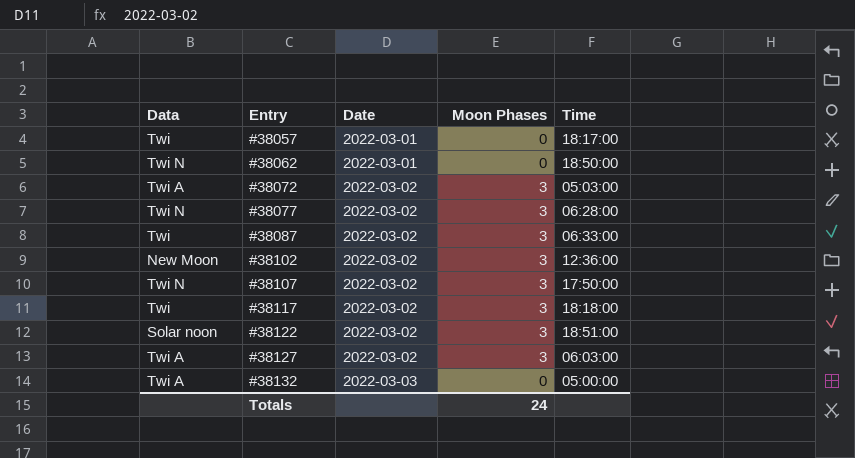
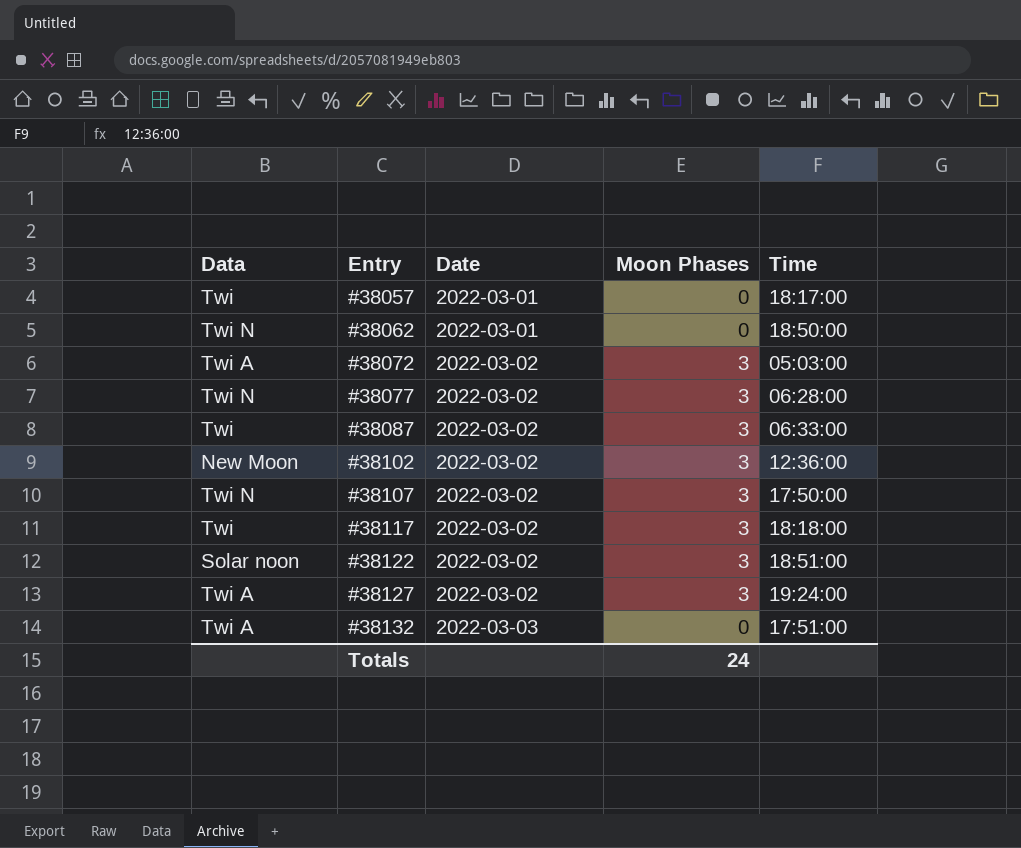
#38127 | Time: 06:03:00 -> 19:24:00
#38132 | Time: 05:00:00 -> 17:51:00

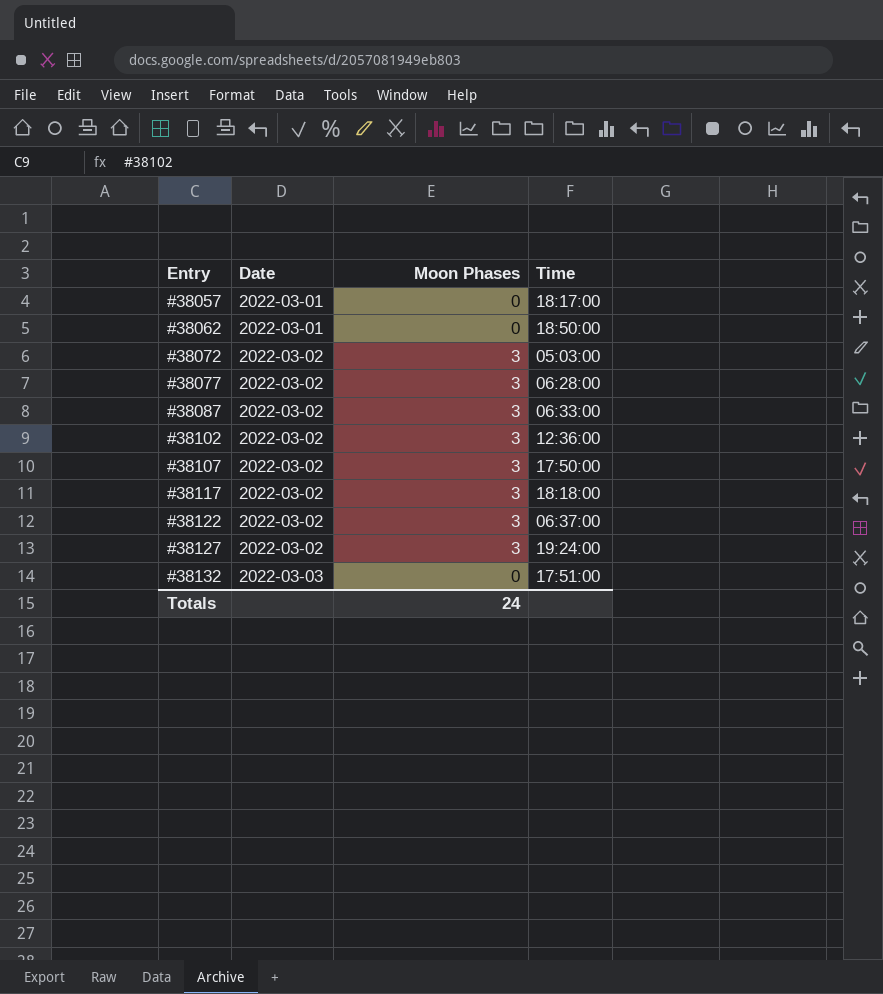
column Data | position: 1 -> none
#38122 | Time: 18:51:00 -> 06:37:00

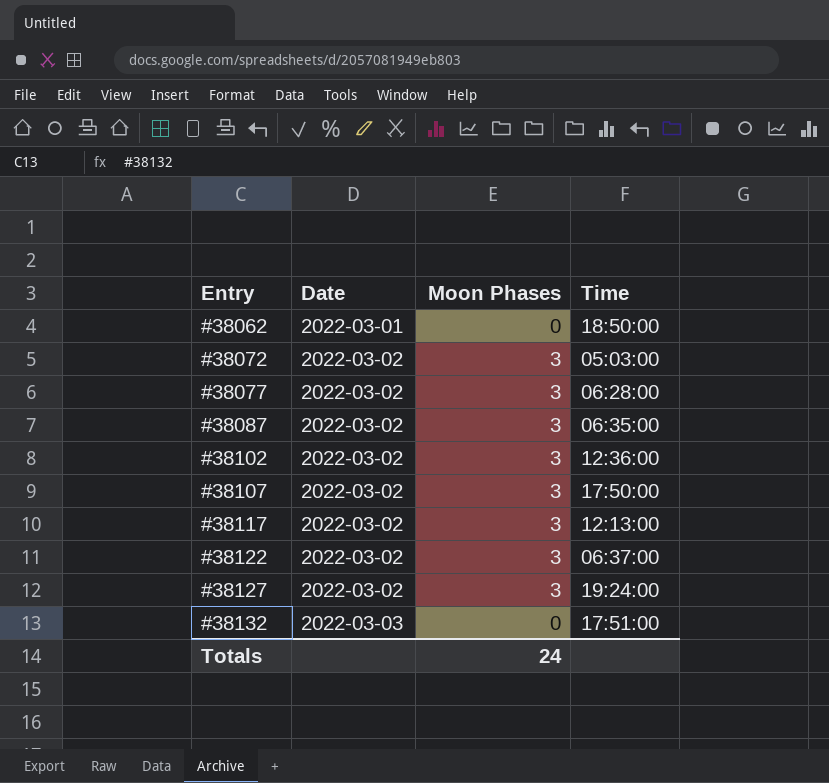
row #38057: 2022-03-01 | 0 | 18:17:00 -> none
#38087 | Time: 06:33:00 -> 06:35:00
#38117 | Time: 18:18:00 -> 12:13:00

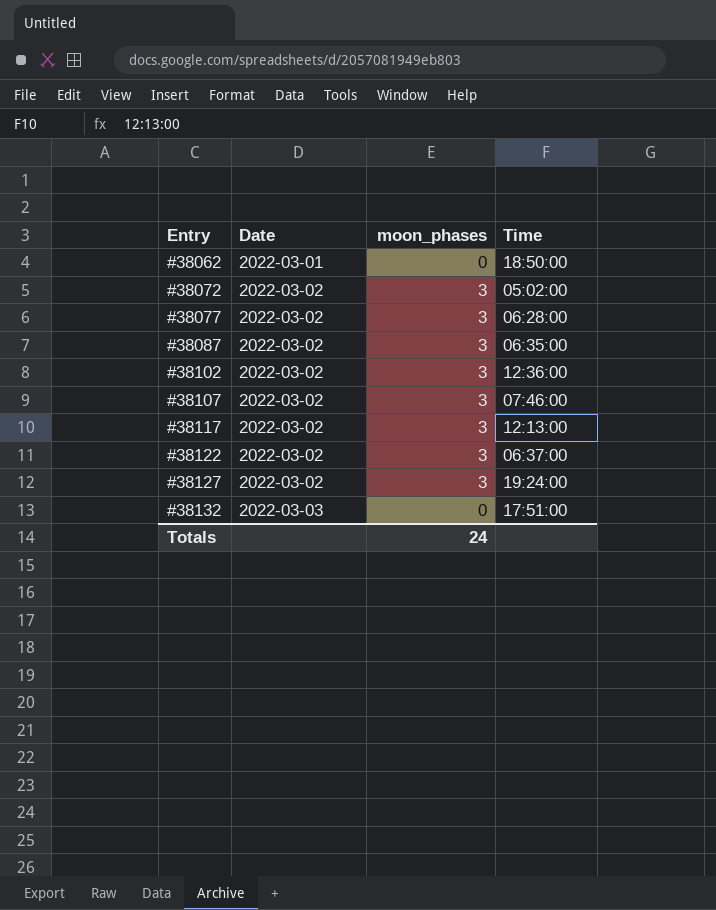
column name: Moon Phases -> moon_phases
#38072 | Time: 05:03:00 -> 05:02:00
#38107 | Time: 17:50:00 -> 07:46:00

